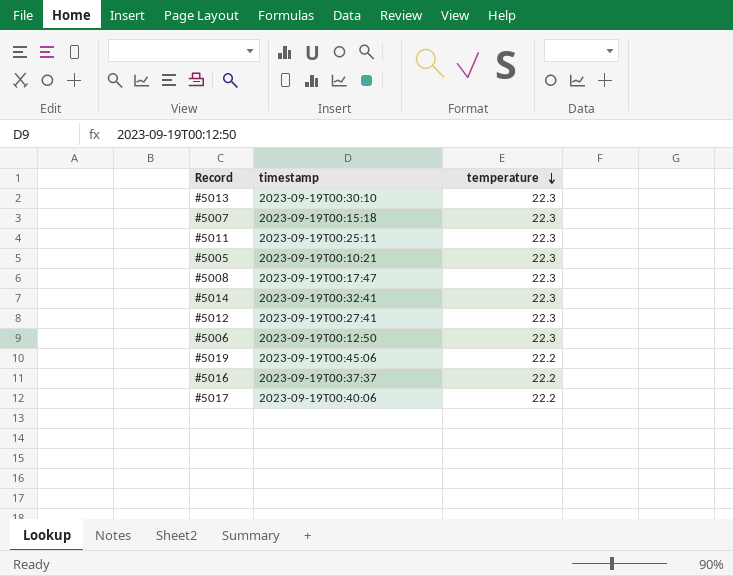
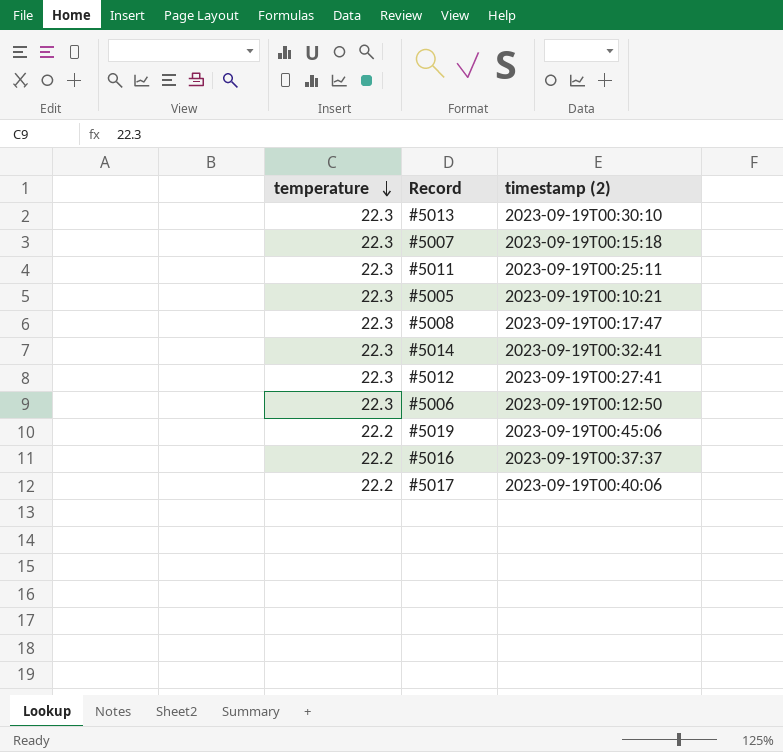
column temperature | position: 3 -> 1
column name: timestamp -> timestamp (2)

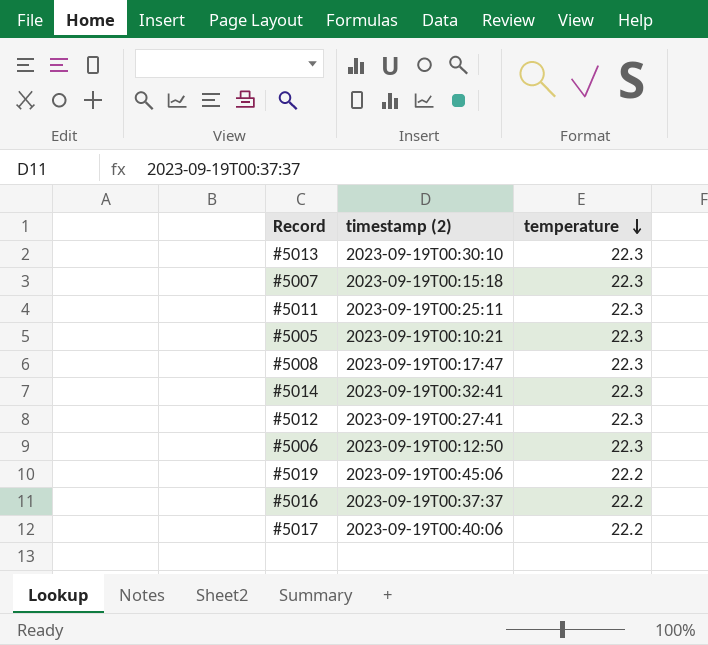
column temperature | position: 1 -> 3

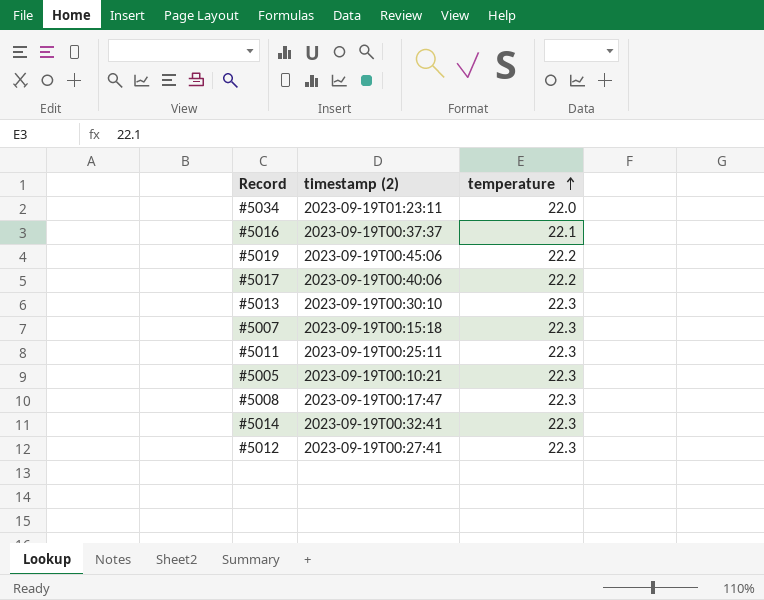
row order: temperature descending -> temperature ascending
row #5006: 2023-09-19T00:12:50 | 22.3 -> none
row #5034: none -> 2023-09-19T01:23:11 | 22.0
#5016 | temperature: 22.2 -> 22.1

